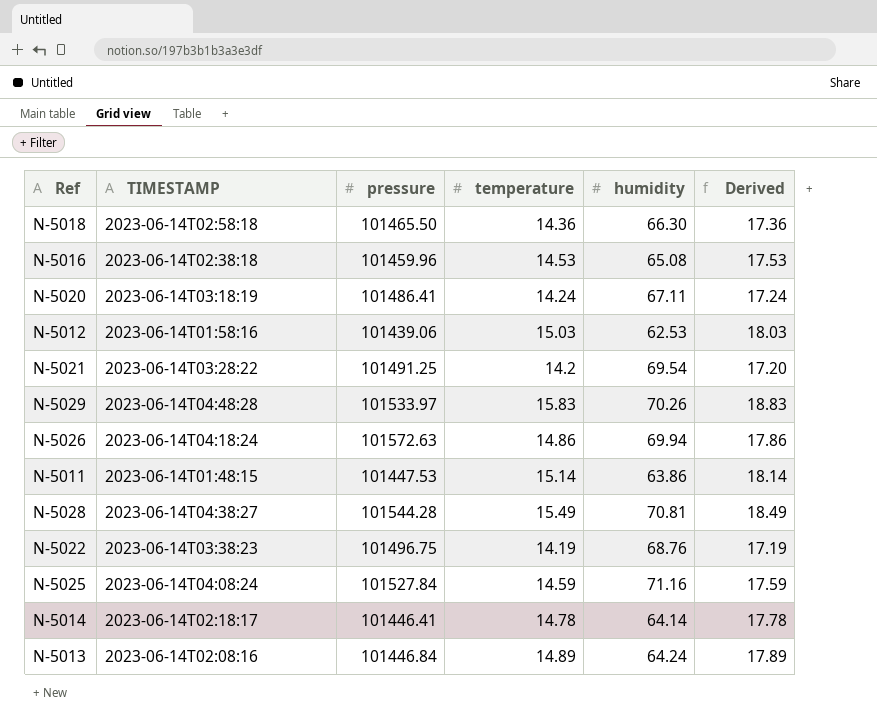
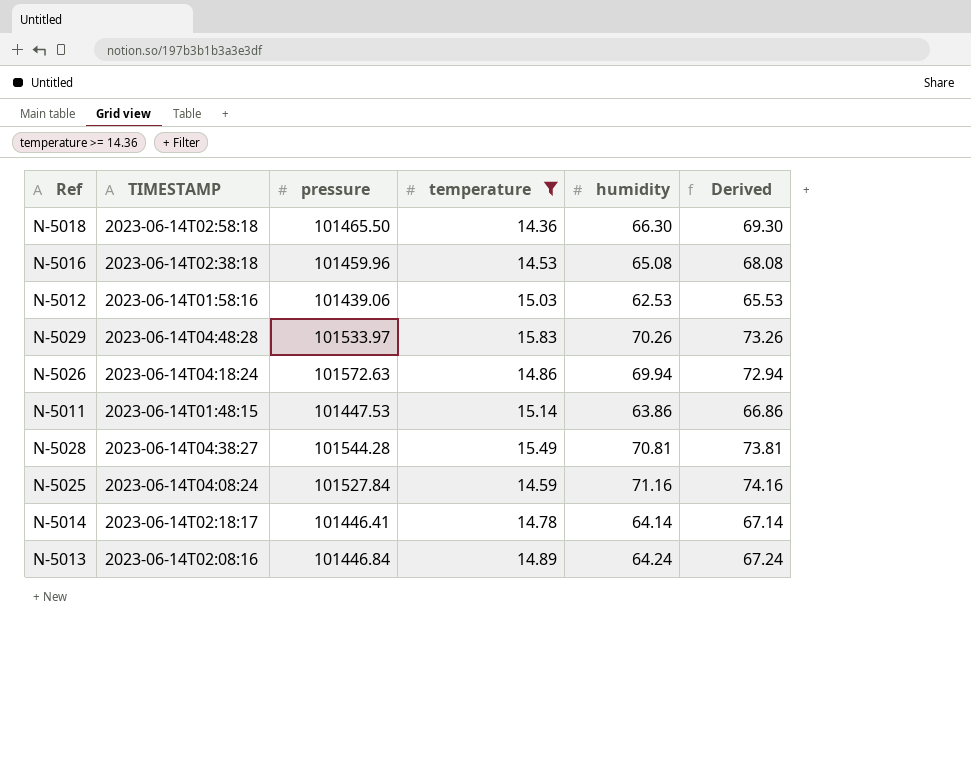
filter: none -> temperature >= 14.36
column Derived | formula: [temperature] + 3 -> [humidity] + 3

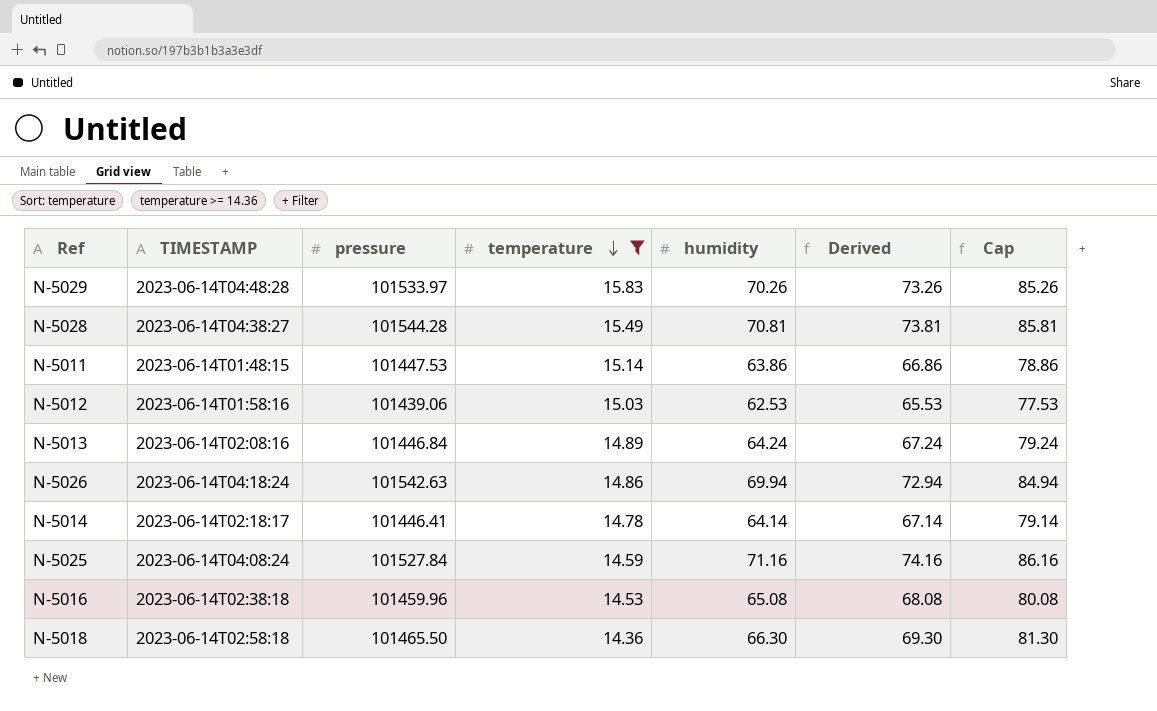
row order: none -> temperature descending
column Cap | formula: none -> [humidity] + 15
N-5026 | pressure: 101572.63 -> 101542.63

